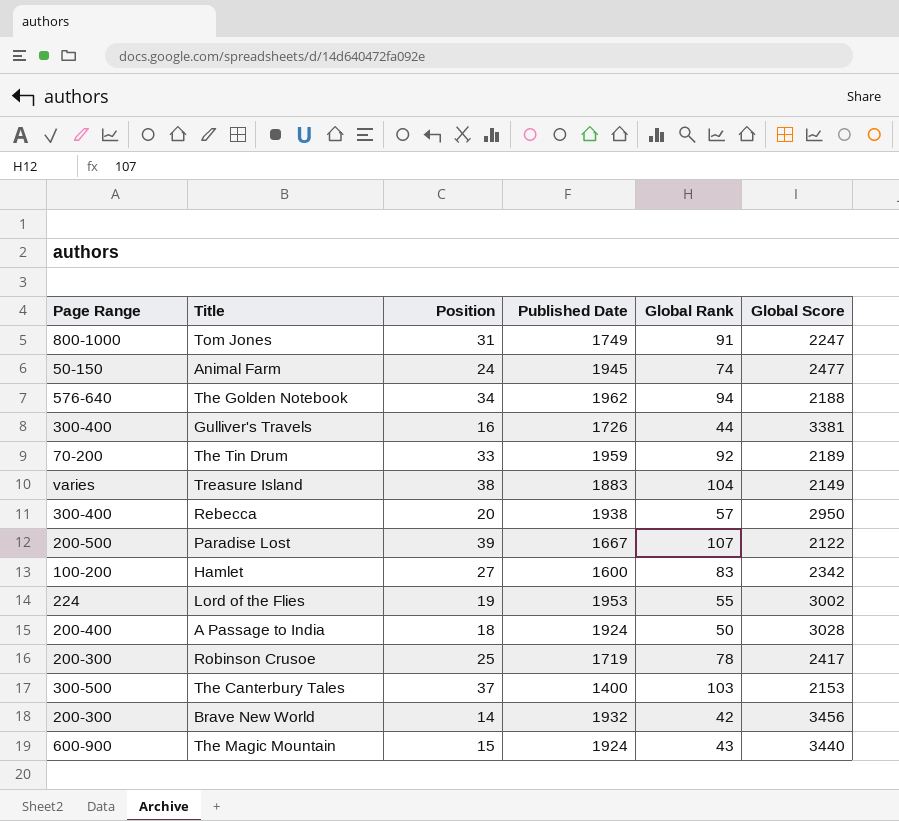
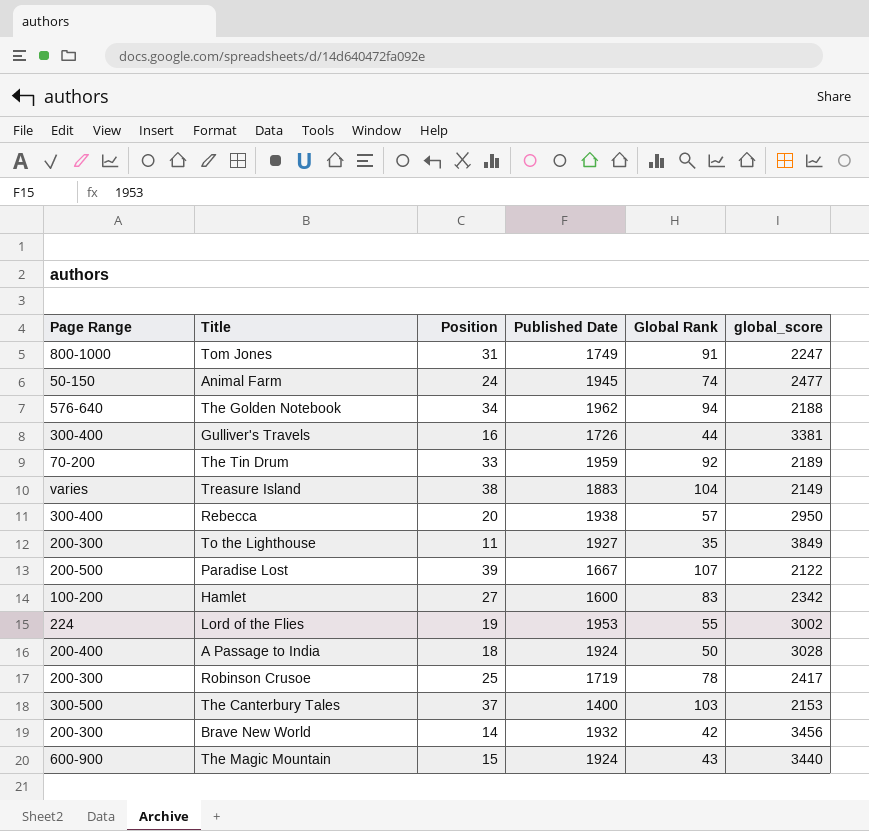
column name: Global Score -> global_score
row To the Lighthouse: none -> 200-300 | 11 | 1927 | 35 | 3849

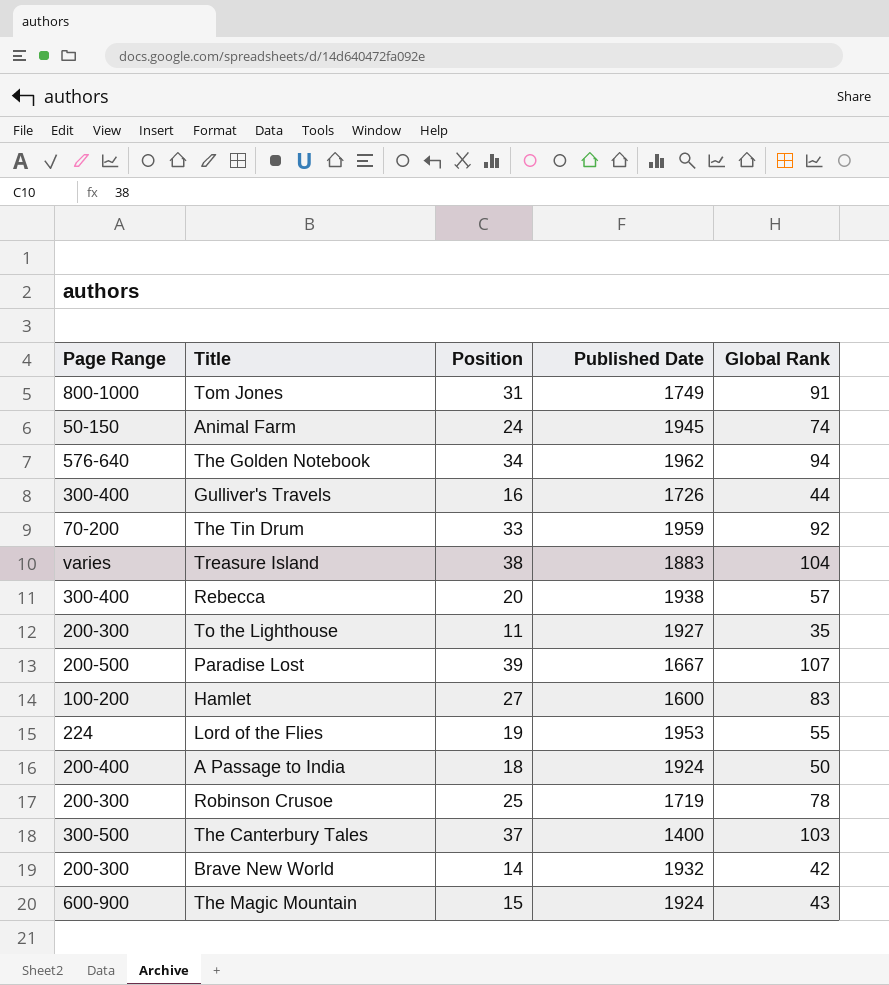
column global_score | position: 6 -> none

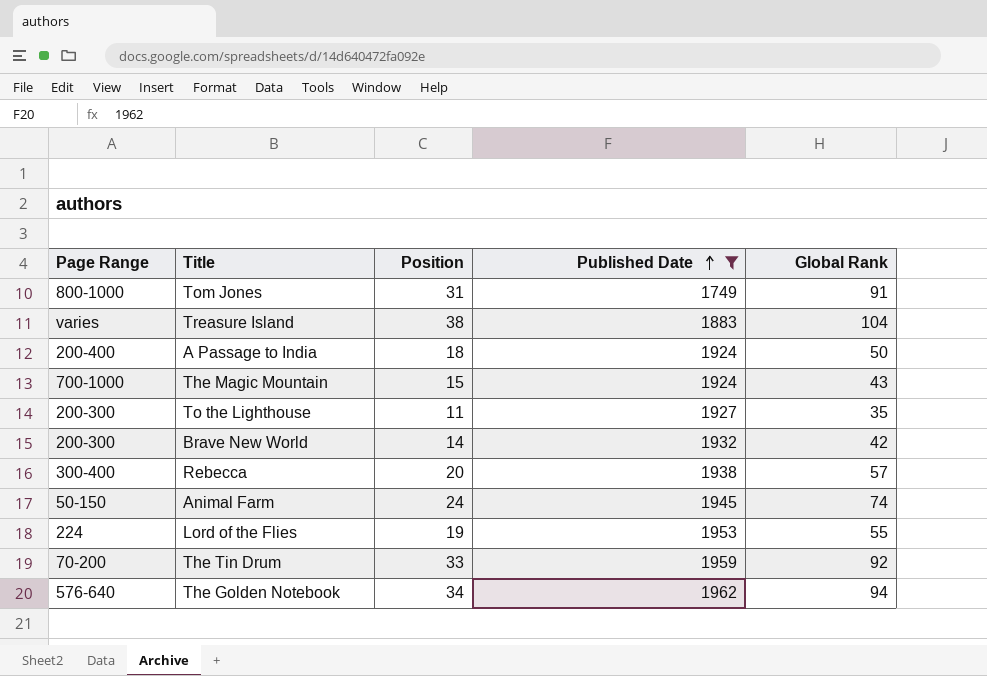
filter: none -> Published Date >= 1749
row order: none -> Published Date ascending
The Magic Mountain | Page Range: 600-900 -> 700-1000

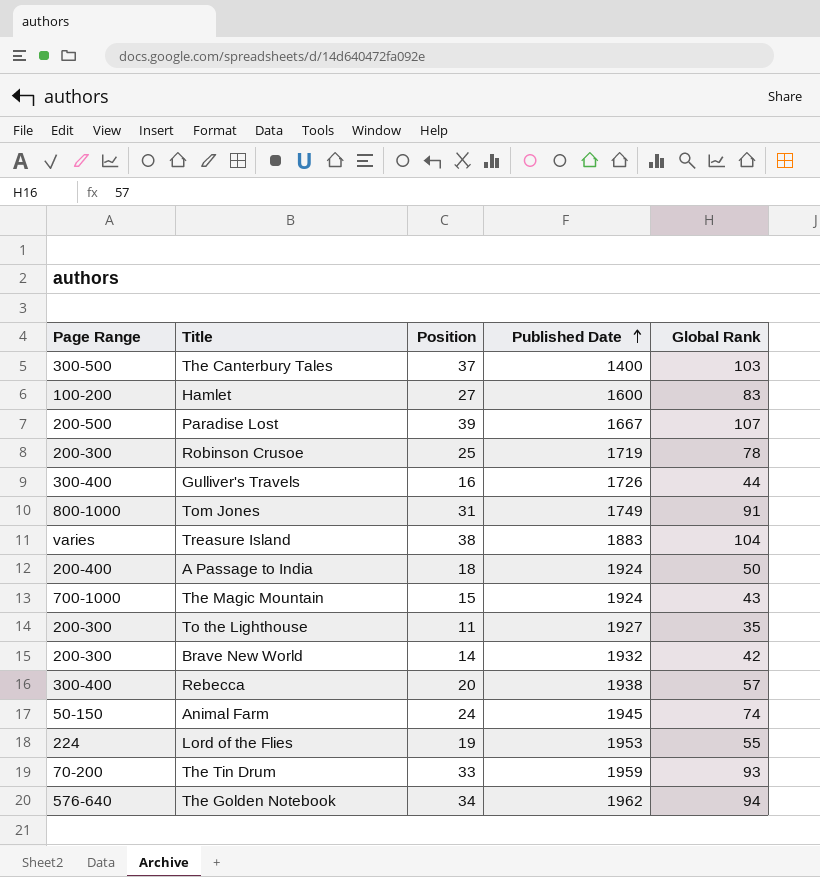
filter: Published Date >= 1749 -> none
The Tin Drum | Global Rank: 92 -> 93

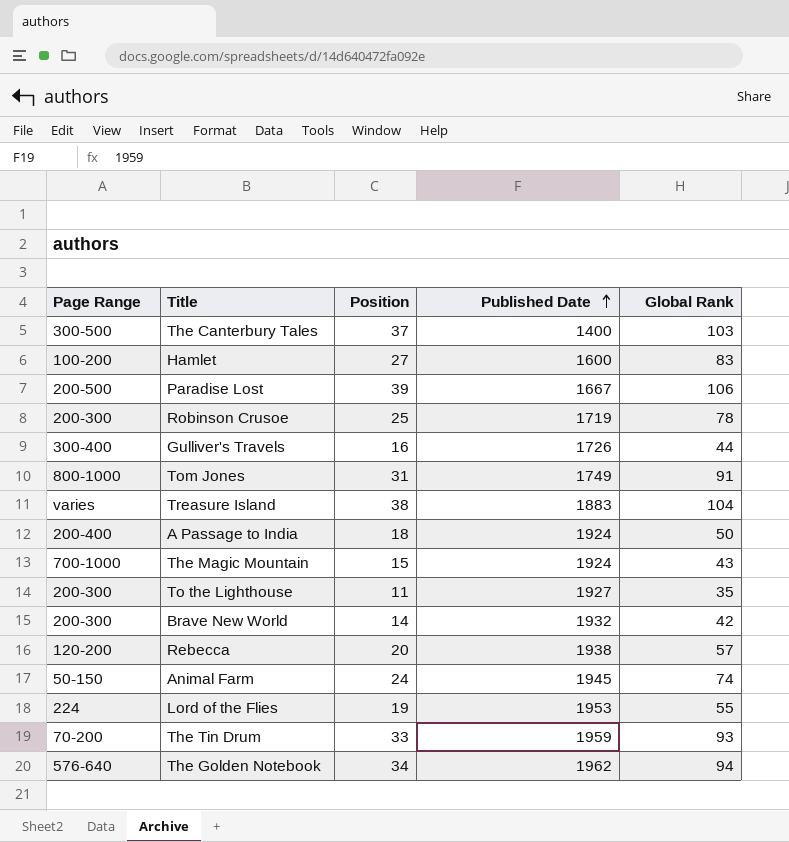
Paradise Lost | Global Rank: 107 -> 106
Rebecca | Page Range: 300-400 -> 120-200

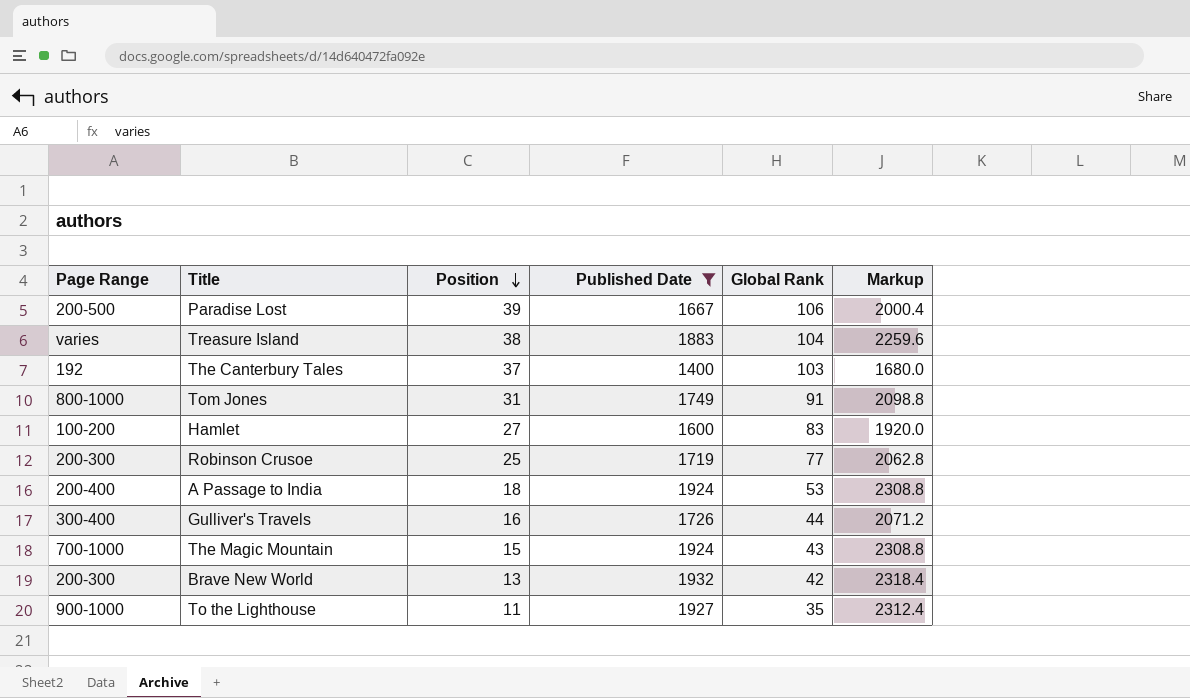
filter: none -> Published Date <= 1932
row order: Published Date ascending -> Position descending
column Markup | formula: none -> [Published Date] * 1.2
The Canterbury Tales | Page Range: 300-500 -> 192
Robinson Crusoe | Global Rank: 78 -> 77
A Passage to India | Global Rank: 50 -> 53
Brave New World | Position: 14 -> 13
To the Lighthouse | Page Range: 200-300 -> 900-1000

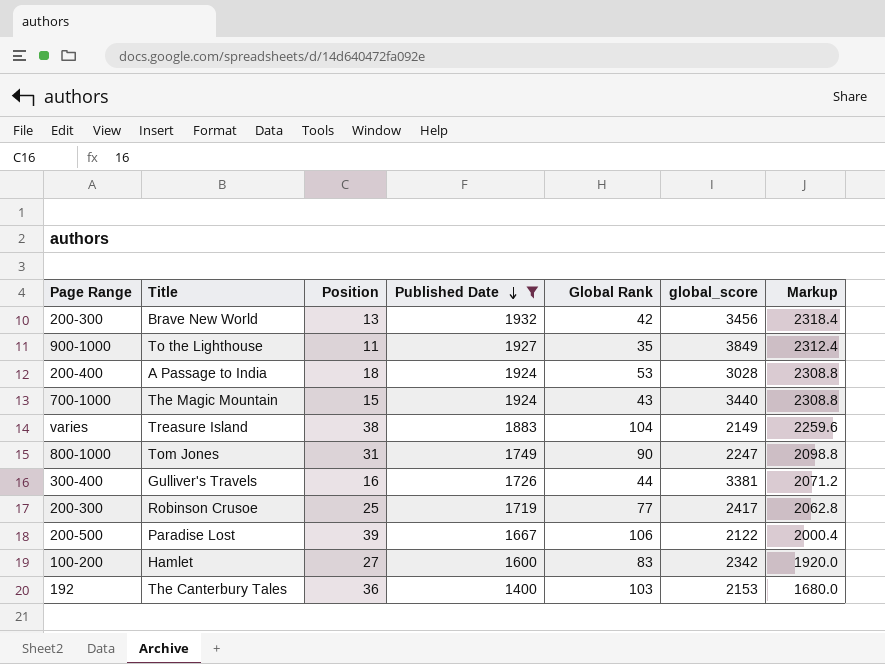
row order: Position descending -> Published Date descending
column global_score | position: none -> 6
Tom Jones | Global Rank: 91 -> 90
The Canterbury Tales | Position: 37 -> 36

